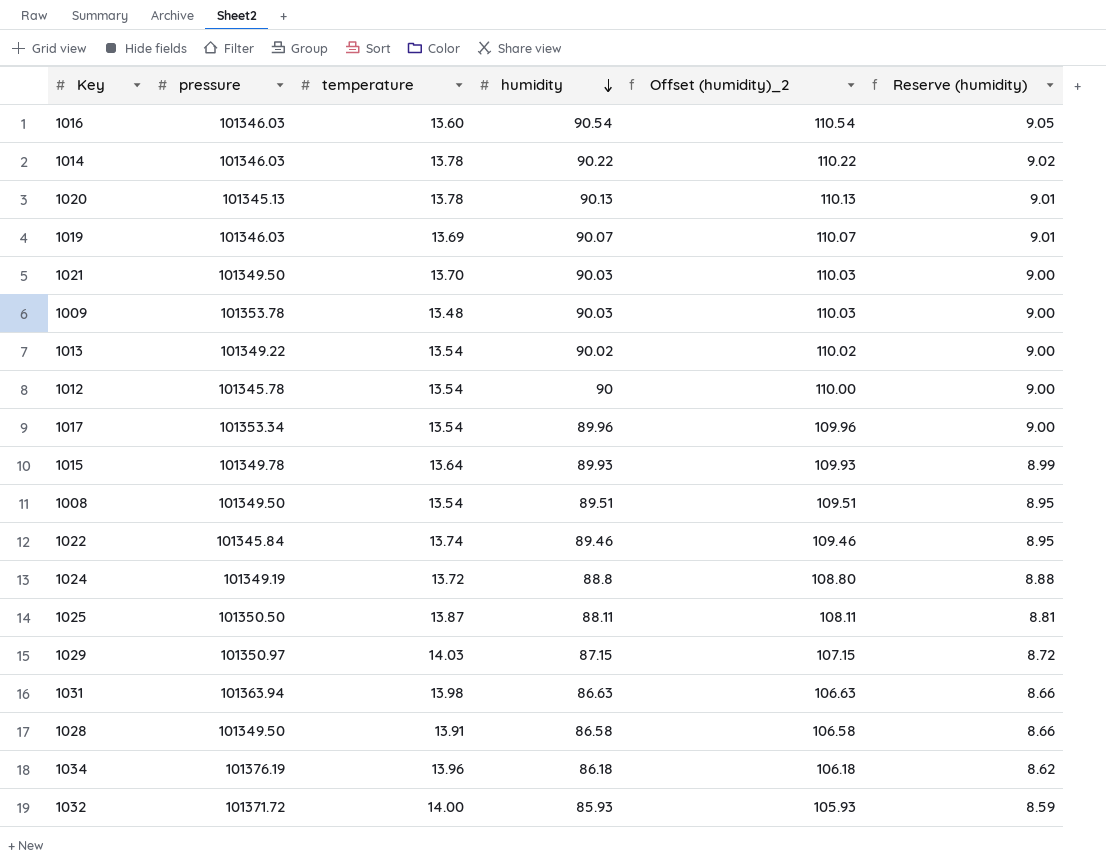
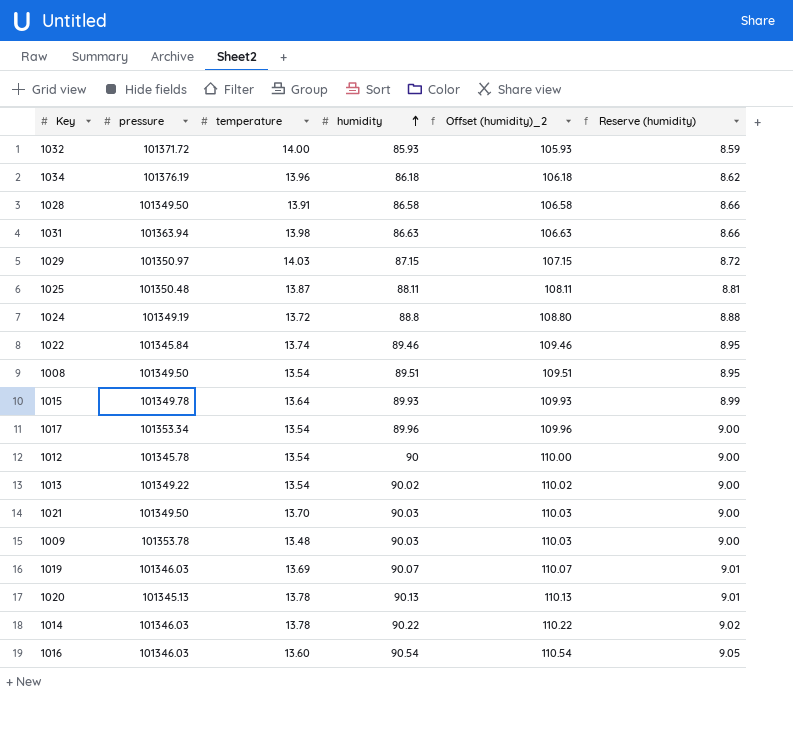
row order: humidity descending -> humidity ascending
1025 | pressure: 101350.50 -> 101350.48

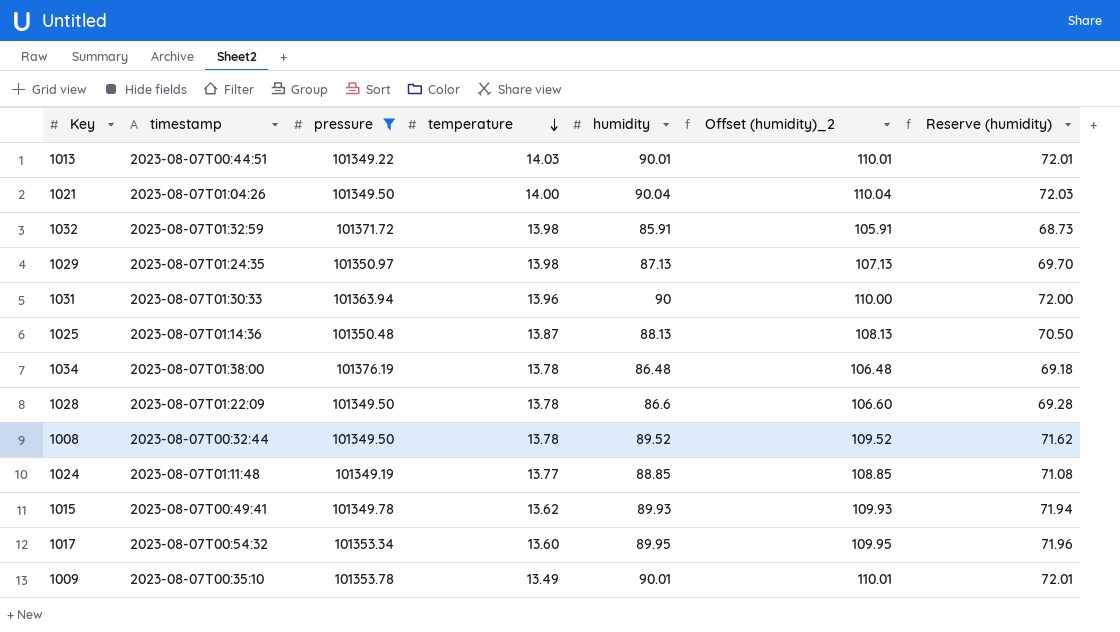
filter: none -> pressure >= 101349.19
row order: humidity ascending -> temperature descending
column timestamp | position: none -> 2
column Reserve (humidity) | formula: [humidity] * 0.1 -> [humidity] * 0.8
1013 | temperature: 13.54 -> 14.03
1013 | humidity: 90.02 -> 90.01
1013 | Offset (humidity)_2: 110.02 -> 110.01
1021 | temperature: 13.70 -> 14.00
1021 | humidity: 90.03 -> 90.04
1021 | Offset (humidity)_2: 110.03 -> 110.04
1032 | temperature: 14.00 -> 13.98
1032 | humidity: 85.93 -> 85.91
1032 | Offset (humidity)_2: 105.93 -> 105.91
1029 | temperature: 14.03 -> 13.98
1029 | humidity: 87.15 -> 87.13
1029 | Offset (humidity)_2: 107.15 -> 107.13
1031 | temperature: 13.98 -> 13.96
1031 | humidity: 86.63 -> 90
1031 | Offset (humidity)_2: 106.63 -> 110.00
1025 | humidity: 88.11 -> 88.13
1025 | Offset (humidity)_2: 108.11 -> 108.13
1034 | temperature: 13.96 -> 13.78
1034 | humidity: 86.18 -> 86.48
1034 | Offset (humidity)_2: 106.18 -> 106.48
1028 | temperature: 13.91 -> 13.78
1028 | humidity: 86.58 -> 86.6
1028 | Offset (humidity)_2: 106.58 -> 106.60
1008 | temperature: 13.54 -> 13.78
1008 | humidity: 89.51 -> 89.52
1008 | Offset (humidity)_2: 109.51 -> 109.52
1024 | temperature: 13.72 -> 13.77
1024 | humidity: 88.8 -> 88.85
1024 | Offset (humidity)_2: 108.80 -> 108.85
1015 | temperature: 13.64 -> 13.62
1017 | temperature: 13.54 -> 13.60
1017 | humidity: 89.96 -> 89.95
1017 | Offset (humidity)_2: 109.96 -> 109.95
1009 | temperature: 13.48 -> 13.49
1009 | humidity: 90.03 -> 90.01
1009 | Offset (humidity)_2: 110.03 -> 110.01

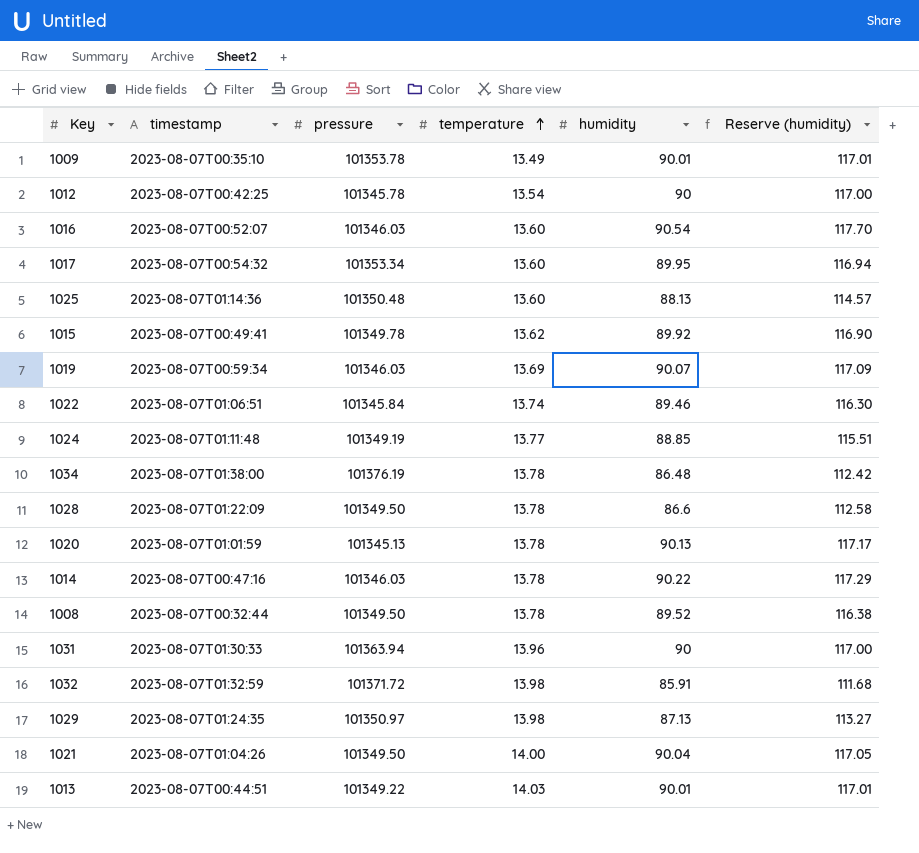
filter: pressure >= 101349.19 -> none
row order: temperature descending -> temperature ascending
column Offset (humidity)_2 | formula: [humidity] + 20 -> none
column Reserve (humidity) | formula: [humidity] * 0.8 -> [humidity] * 1.3
1025 | temperature: 13.87 -> 13.60
1015 | humidity: 89.93 -> 89.92

